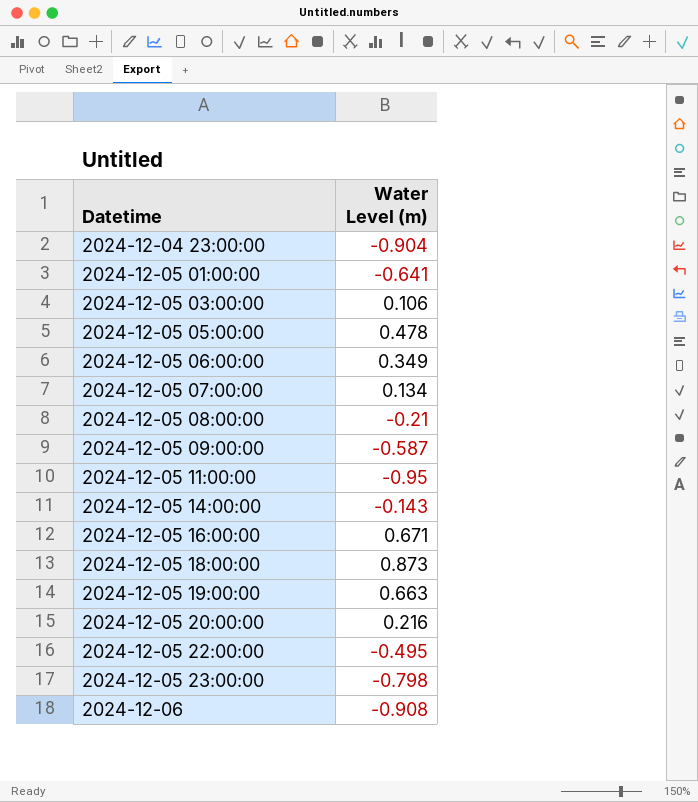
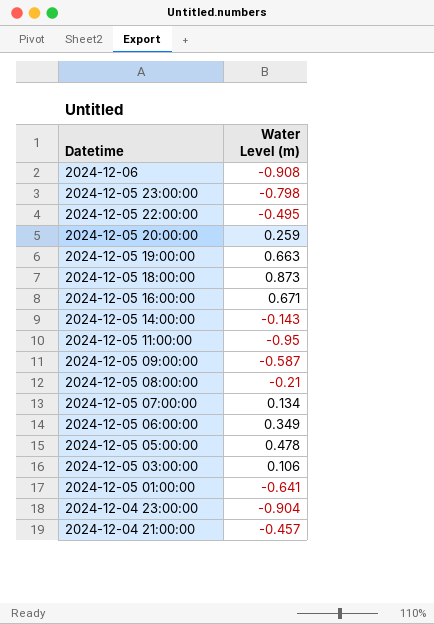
row order: Datetime ascending -> Datetime descending
2024-12-05 20:00:00 | Water Level (m): 0.216 -> 0.259
row 2024-12-04 21:00:00: none -> -0.457

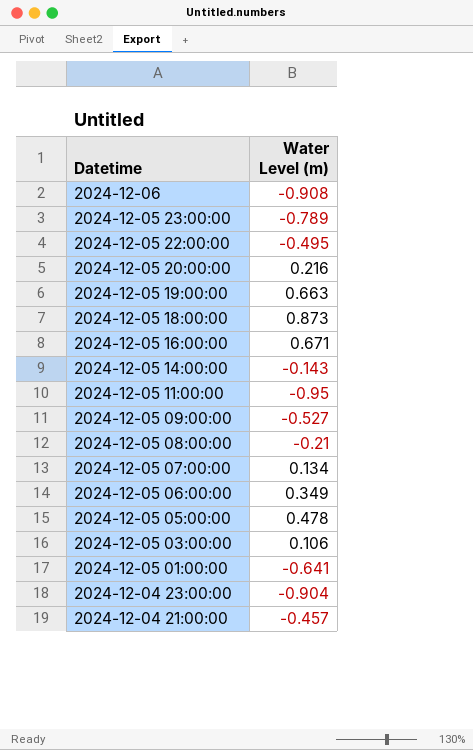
2024-12-05 23:00:00 | Water Level (m): -0.798 -> -0.789
2024-12-05 20:00:00 | Water Level (m): 0.259 -> 0.216
2024-12-05 09:00:00 | Water Level (m): -0.587 -> -0.527

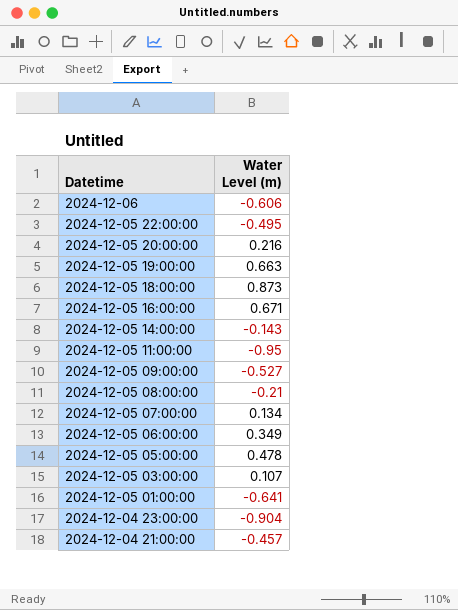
row 2024-12-05 23:00:00: -0.789 -> none
2024-12-06 | Water Level (m): -0.908 -> -0.606
2024-12-05 03:00:00 | Water Level (m): 0.106 -> 0.107

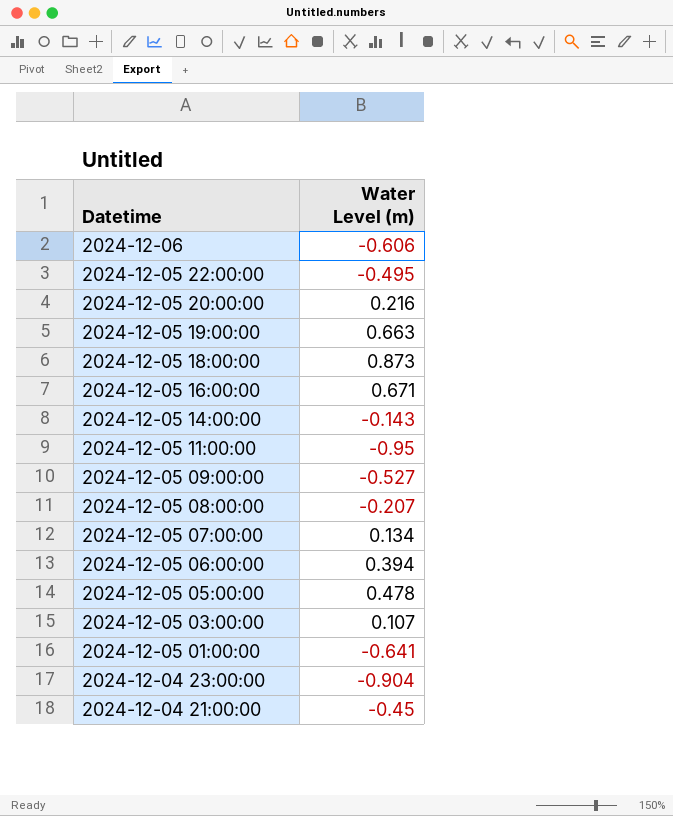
2024-12-05 08:00:00 | Water Level (m): -0.21 -> -0.207
2024-12-05 06:00:00 | Water Level (m): 0.349 -> 0.394
2024-12-04 21:00:00 | Water Level (m): -0.457 -> -0.45

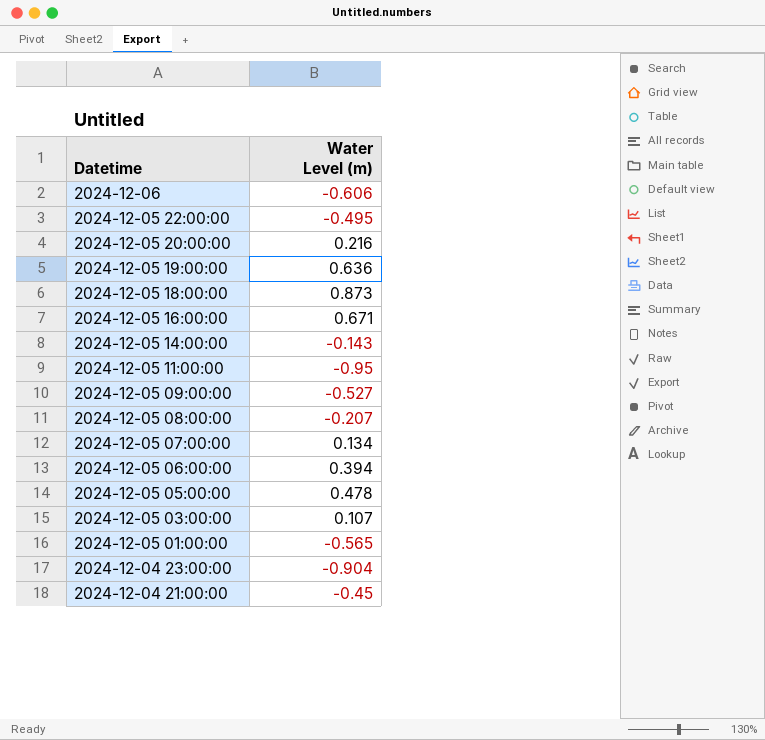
2024-12-05 19:00:00 | Water Level (m): 0.663 -> 0.636
2024-12-05 01:00:00 | Water Level (m): -0.641 -> -0.565

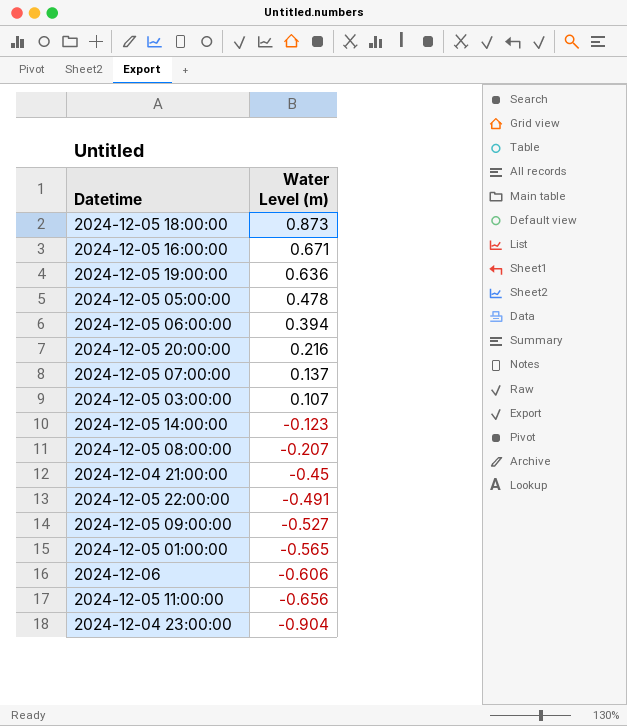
row order: Datetime descending -> Water Level (m) descending
2024-12-05 07:00:00 | Water Level (m): 0.134 -> 0.137
2024-12-05 14:00:00 | Water Level (m): -0.143 -> -0.123
2024-12-05 22:00:00 | Water Level (m): -0.495 -> -0.491
2024-12-05 11:00:00 | Water Level (m): -0.95 -> -0.656

